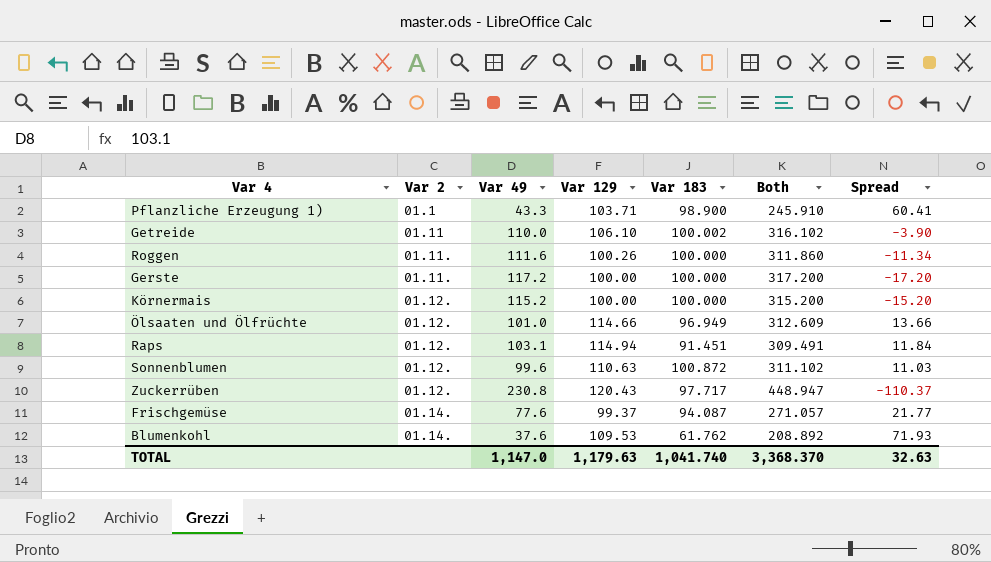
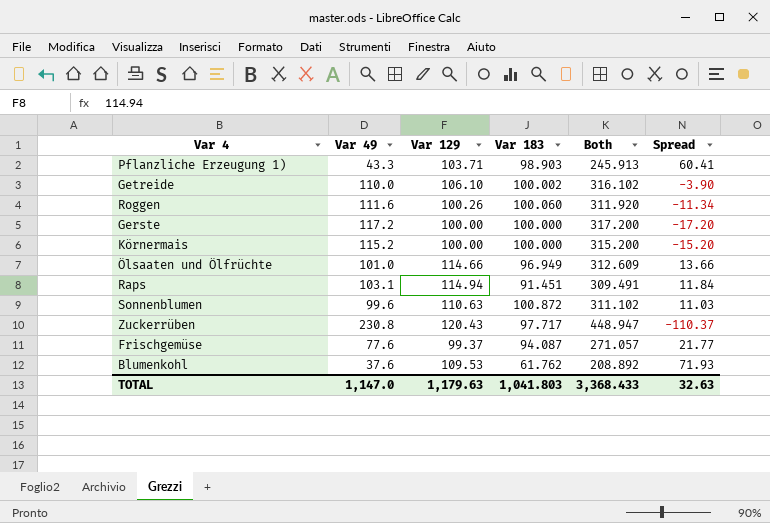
column Var 2 | position: 2 -> none
Pflanzliche Erzeugung 1) | Var 183: 98.900 -> 98.903
Pflanzliche Erzeugung 1) | Both: 245.910 -> 245.913
Roggen | Var 183: 100.000 -> 100.060
Roggen | Both: 311.860 -> 311.920
TOTAL | Var 183: 1,041.740 -> 1,041.803
TOTAL | Both: 3,368.370 -> 3,368.433

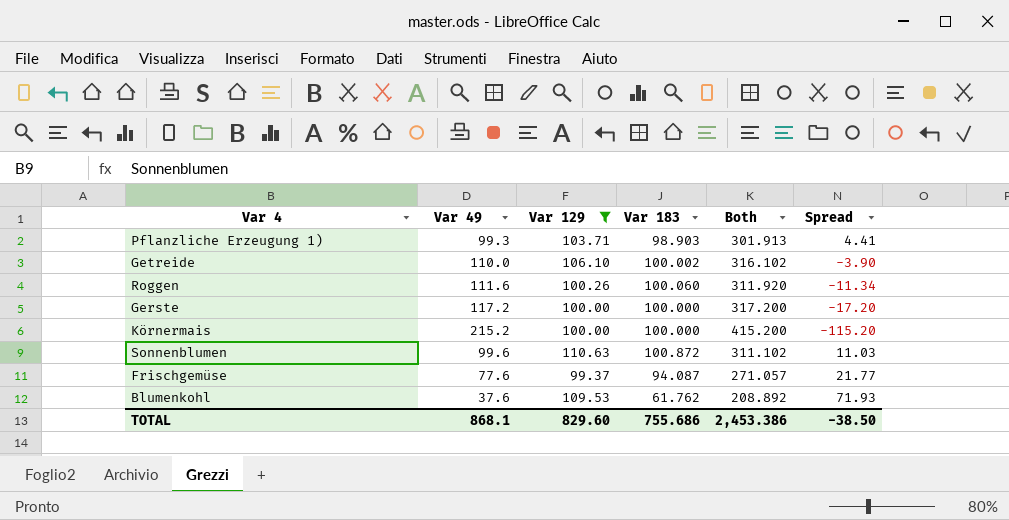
filter: none -> Var 129 <= 110.63
Pflanzliche Erzeugung 1) | Var 49: 43.3 -> 99.3
Pflanzliche Erzeugung 1) | Both: 245.913 -> 301.913
Pflanzliche Erzeugung 1) | Spread: 60.41 -> 4.41
Körnermais | Var 49: 115.2 -> 215.2
Körnermais | Both: 315.200 -> 415.200
Körnermais | Spread: -15.20 -> -115.20
TOTAL | Var 49: 1,147.0 -> 868.1
TOTAL | Var 129: 1,179.63 -> 829.60
TOTAL | Var 183: 1,041.803 -> 755.686
TOTAL | Both: 3,368.433 -> 2,453.386
TOTAL | Spread: 32.63 -> -38.50

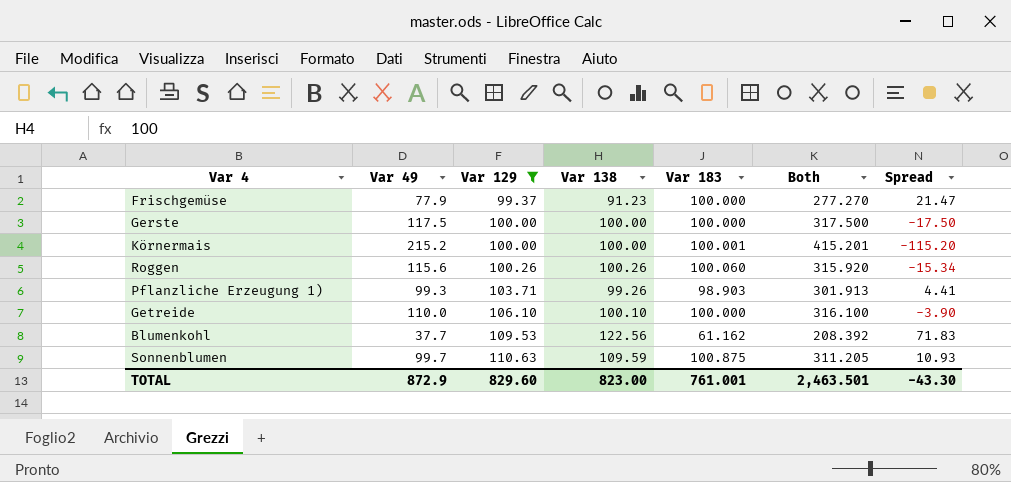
row order: none -> Var 129 ascending
column Var 138 | position: none -> 4
Frischgemüse | Var 49: 77.6 -> 77.9
Frischgemüse | Var 183: 94.087 -> 100.000
Frischgemüse | Both: 271.057 -> 277.270
Frischgemüse | Spread: 21.77 -> 21.47
Gerste | Var 49: 117.2 -> 117.5
Gerste | Both: 317.200 -> 317.500
Gerste | Spread: -17.20 -> -17.50
Körnermais | Var 183: 100.000 -> 100.001
Körnermais | Both: 415.200 -> 415.201
Roggen | Var 49: 111.6 -> 115.6
Roggen | Both: 311.920 -> 315.920
Roggen | Spread: -11.34 -> -15.34
Getreide | Var 183: 100.002 -> 100.000
Getreide | Both: 316.102 -> 316.100
Blumenkohl | Var 49: 37.6 -> 37.7
Blumenkohl | Var 183: 61.762 -> 61.162
Blumenkohl | Both: 208.892 -> 208.392
Blumenkohl | Spread: 71.93 -> 71.83
Sonnenblumen | Var 49: 99.6 -> 99.7
Sonnenblumen | Var 183: 100.872 -> 100.875
Sonnenblumen | Both: 311.102 -> 311.205
Sonnenblumen | Spread: 11.03 -> 10.93
TOTAL | Var 49: 868.1 -> 872.9
TOTAL | Var 183: 755.686 -> 761.001
TOTAL | Both: 2,453.386 -> 2,463.501
TOTAL | Spread: -38.50 -> -43.30

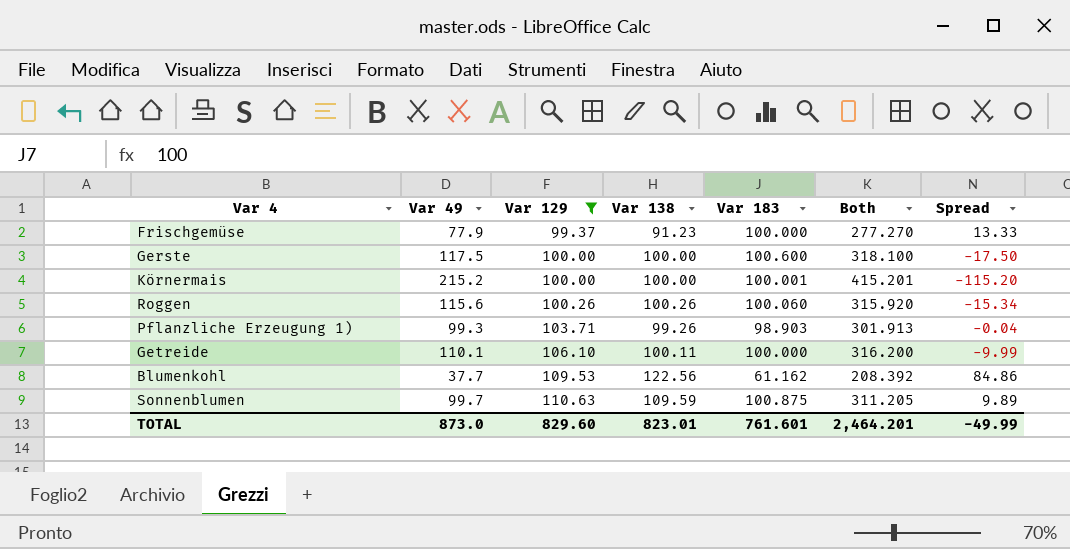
column Spread | formula: [Var 129] - [Var 49] -> [Var 138] - [Var 49]
Gerste | Var 183: 100.000 -> 100.600
Gerste | Both: 317.500 -> 318.100
Getreide | Var 49: 110.0 -> 110.1
Getreide | Var 138: 100.10 -> 100.11
Getreide | Both: 316.100 -> 316.200
TOTAL | Var 49: 872.9 -> 873.0
TOTAL | Var 138: 823.00 -> 823.01
TOTAL | Var 183: 761.001 -> 761.601
TOTAL | Both: 2,463.501 -> 2,464.201
TOTAL | Spread: -43.30 -> -49.99

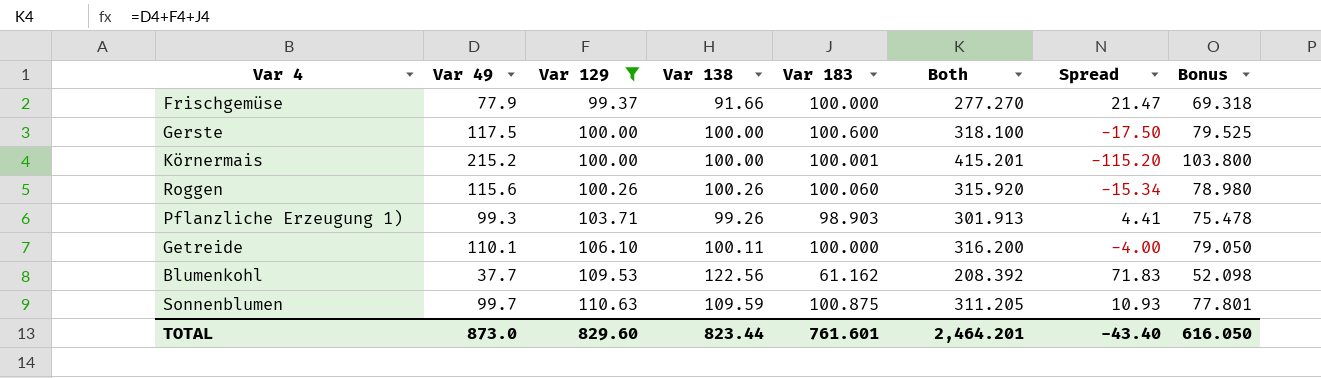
column Spread | formula: [Var 138] - [Var 49] -> [Var 129] - [Var 49]
column Bonus | formula: none -> [Both] * 0.25
Frischgemüse | Var 138: 91.23 -> 91.66
TOTAL | Var 138: 823.01 -> 823.44
TOTAL | Spread: -49.99 -> -43.40

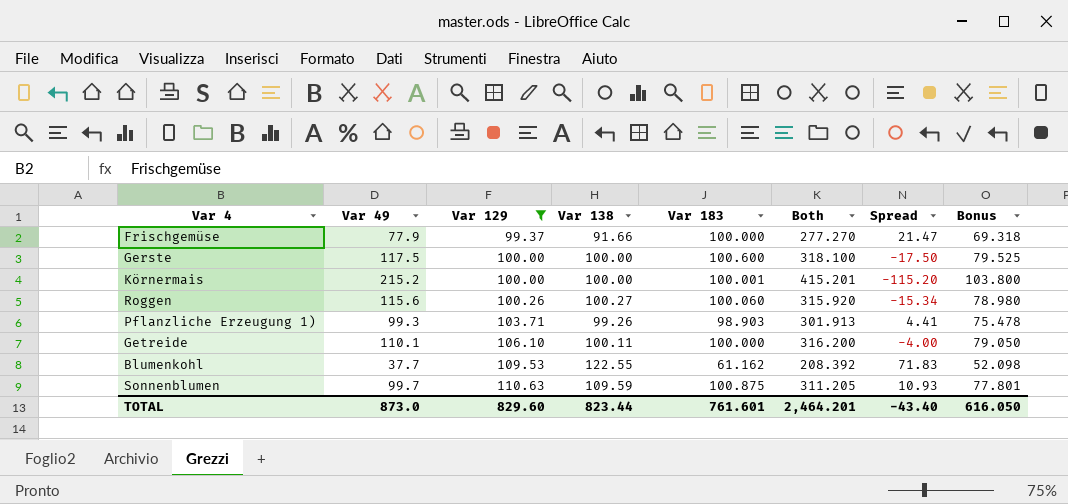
Roggen | Var 138: 100.26 -> 100.27
Blumenkohl | Var 138: 122.56 -> 122.55

